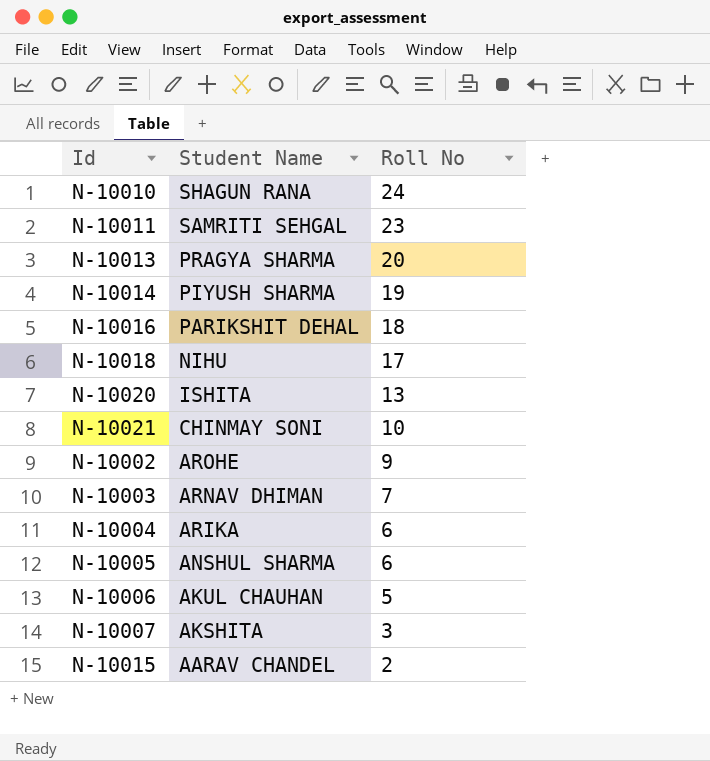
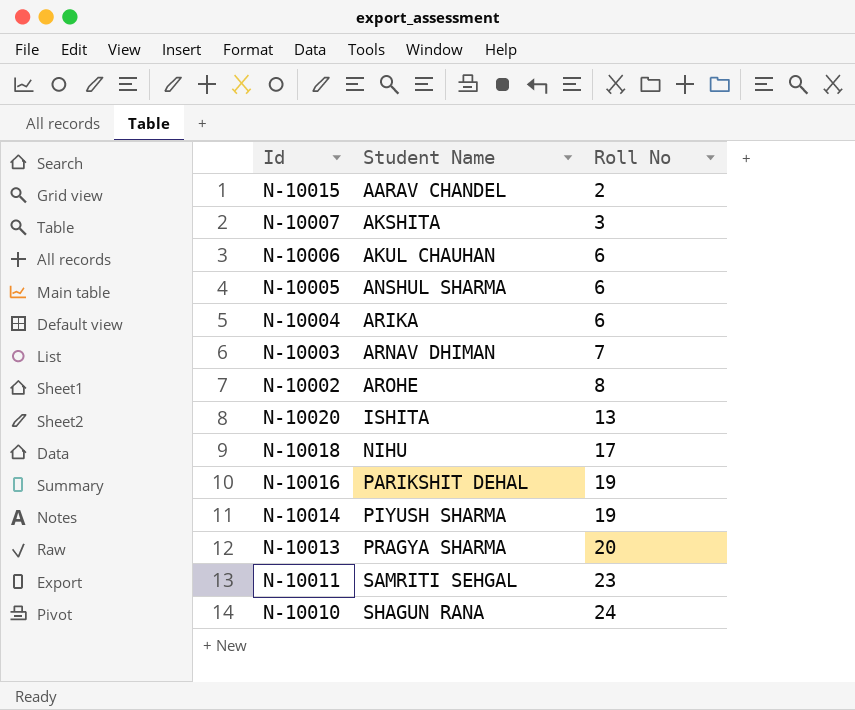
row order: Student Name descending -> Student Name ascending
row N-10021: CHINMAY SONI | 10 -> none
N-10006 | Roll No: 5 -> 6
N-10002 | Roll No: 9 -> 8
N-10016 | Roll No: 18 -> 19

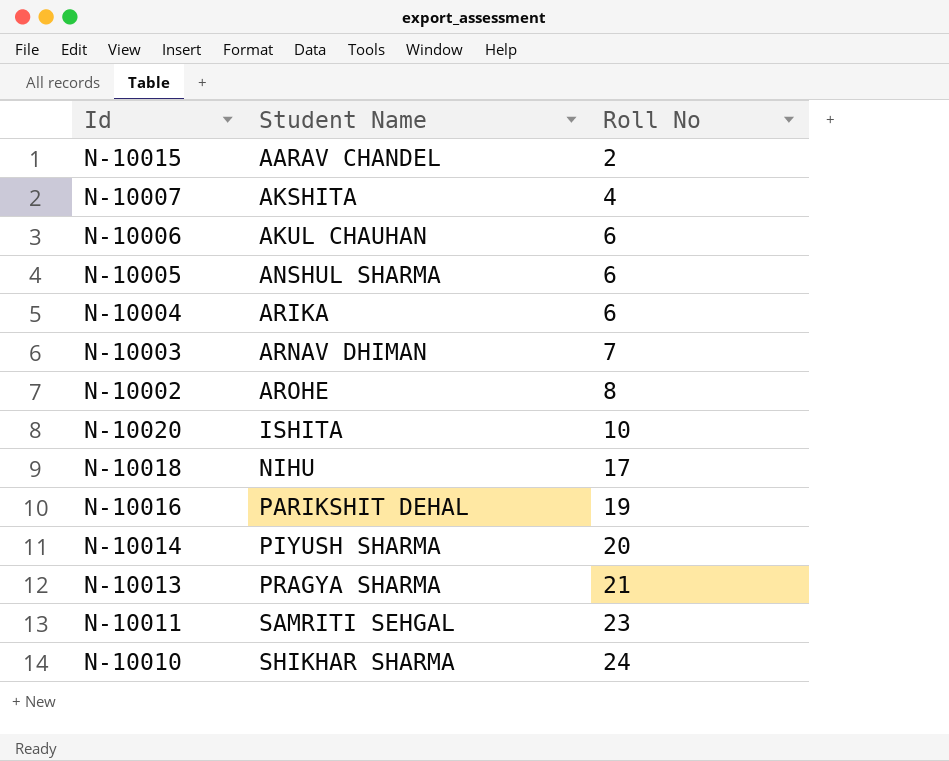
N-10007 | Roll No: 3 -> 4
N-10020 | Roll No: 13 -> 10
N-10014 | Roll No: 19 -> 20
N-10013 | Roll No: 20 -> 21
N-10010 | Student Name: SHAGUN RANA -> SHIKHAR SHARMA

